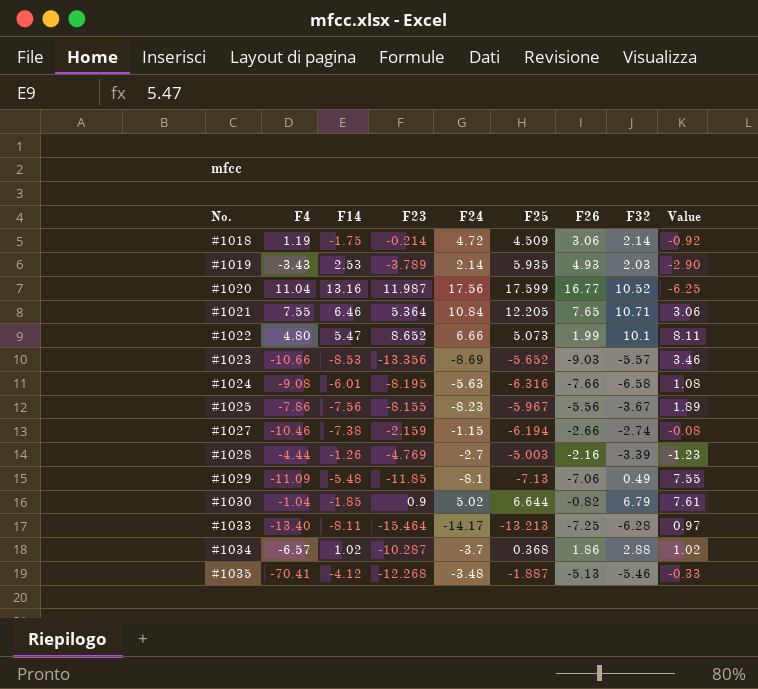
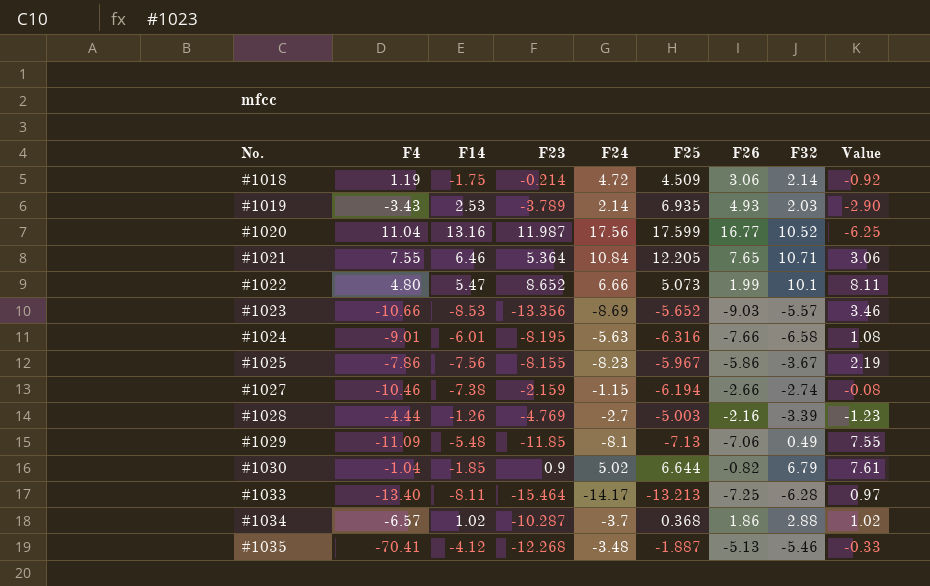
#1019 | F25: 5.935 -> 6.935
#1024 | F4: -9.08 -> -9.01
#1025 | F26: -5.56 -> -5.86
#1025 | Value: 1.89 -> 2.19

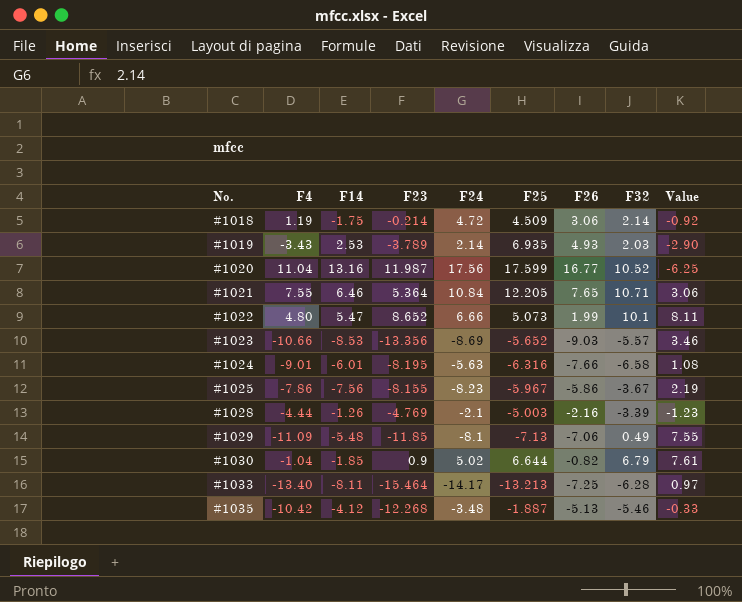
row #1027: -10.46 | -7.38 | -2.159 | -1.15 | -6.194 | -2.66 | -2.74 | -0.08 -> none
row #1034: -6.57 | 1.02 | -10.287 | -3.7 | 0.368 | 1.86 | 2.88 | 1.02 -> none
#1028 | F24: -2.7 -> -2.1
#1035 | F4: -70.41 -> -10.42

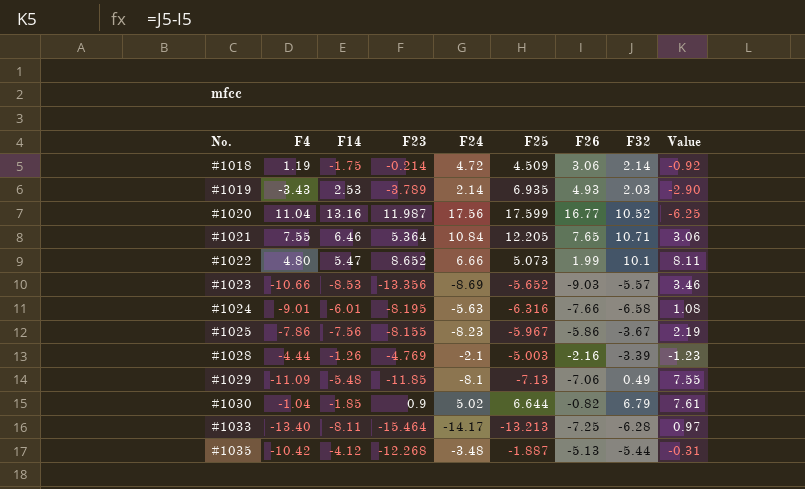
#1035 | F32: -5.46 -> -5.44
#1035 | Value: -0.33 -> -0.31

